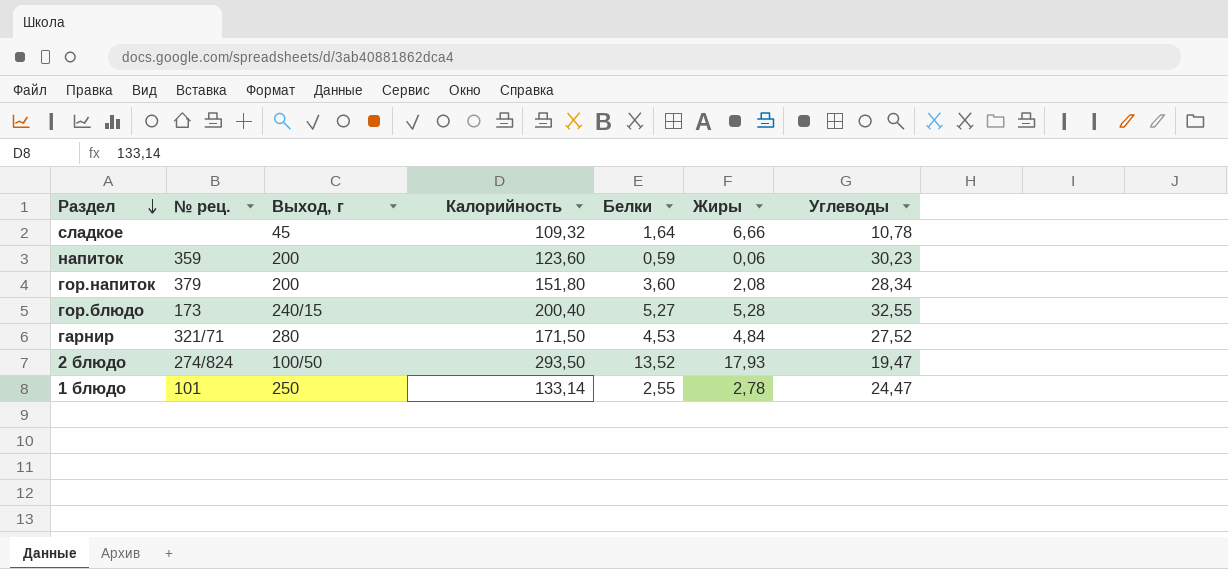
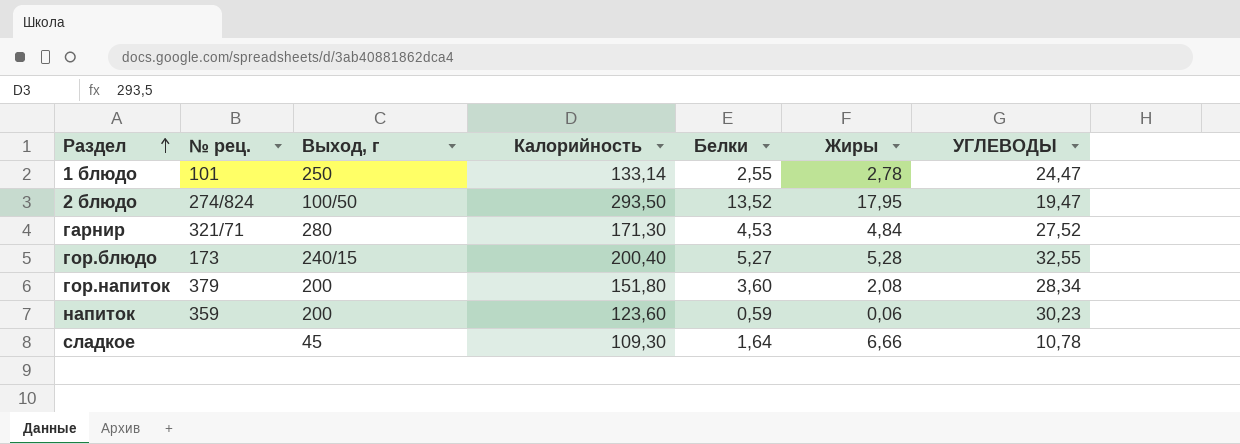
row order: Раздел descending -> Раздел ascending
column name: Углеводы -> УГЛЕВОДЫ
2 блюдо | Жиры: 17,93 -> 17,95
гарнир | Калорийность: 171,50 -> 171,30
сладкое | Калорийность: 109,32 -> 109,30

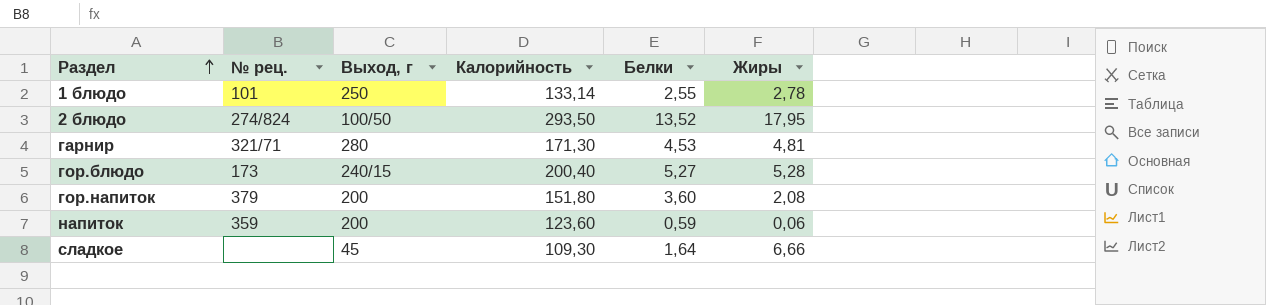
column УГЛЕВОДЫ | position: 7 -> none
гарнир | Жиры: 4,84 -> 4,81

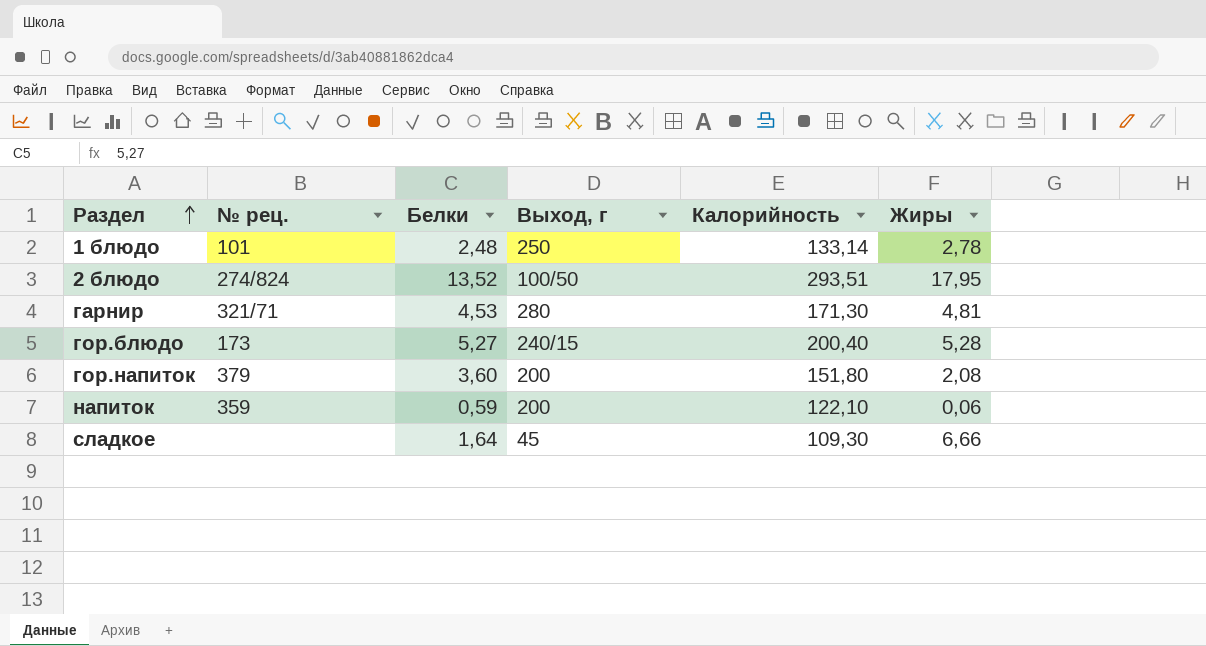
column Белки | position: 5 -> 3
1 блюдо | Белки: 2,55 -> 2,48
2 блюдо | Калорийность: 293,50 -> 293,51
напиток | Калорийность: 123,60 -> 122,10

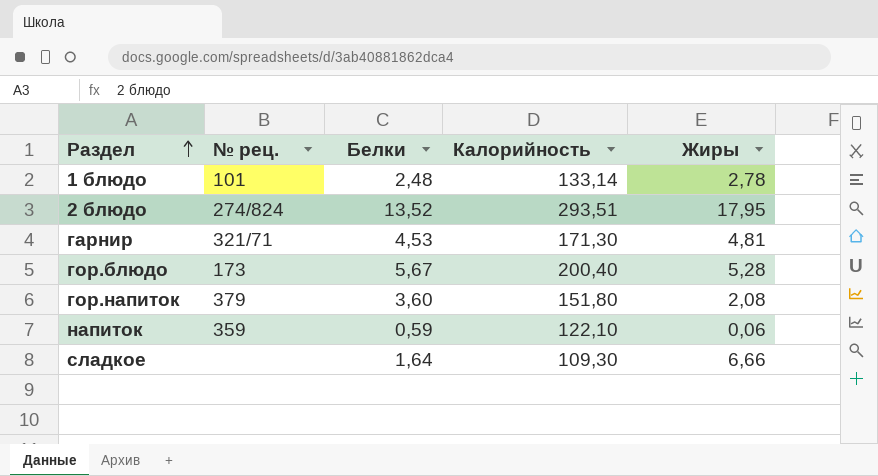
column Выход, г | position: 4 -> none
гор.блюдо | Белки: 5,27 -> 5,67

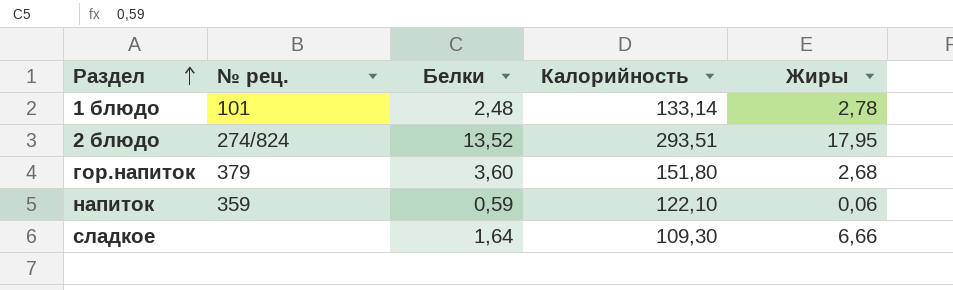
row гарнир: 321/71 | 4,53 | 171,30 | 4,81 -> none
row гор.блюдо: 173 | 5,67 | 200,40 | 5,28 -> none
гор.напиток | Жиры: 2,08 -> 2,68

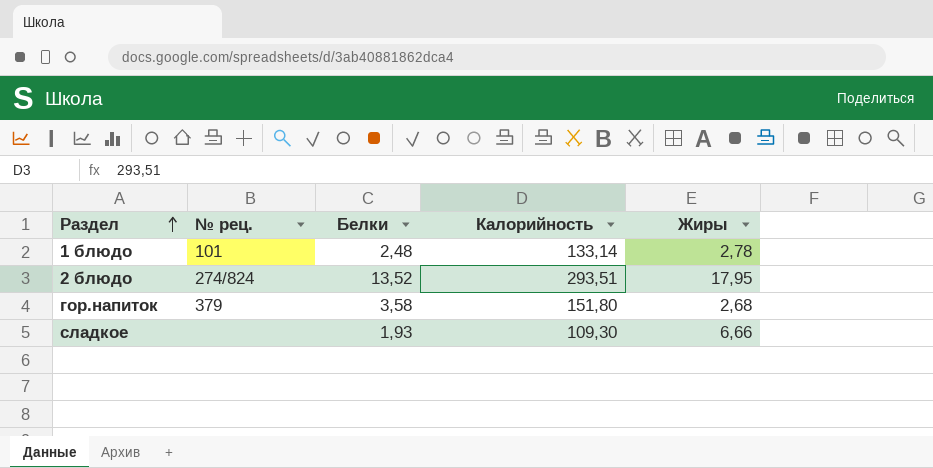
row напиток: 359 | 0,59 | 122,10 | 0,06 -> none
гор.напиток | Белки: 3,60 -> 3,58
сладкое | Белки: 1,64 -> 1,93

